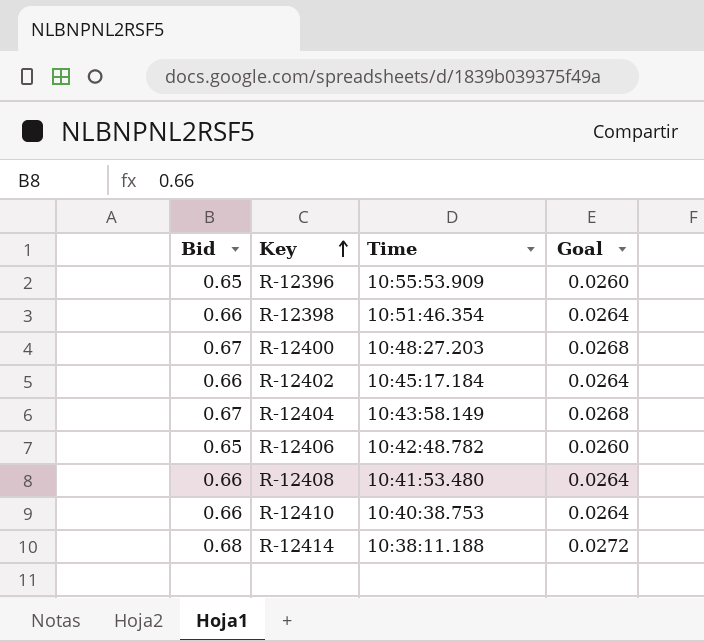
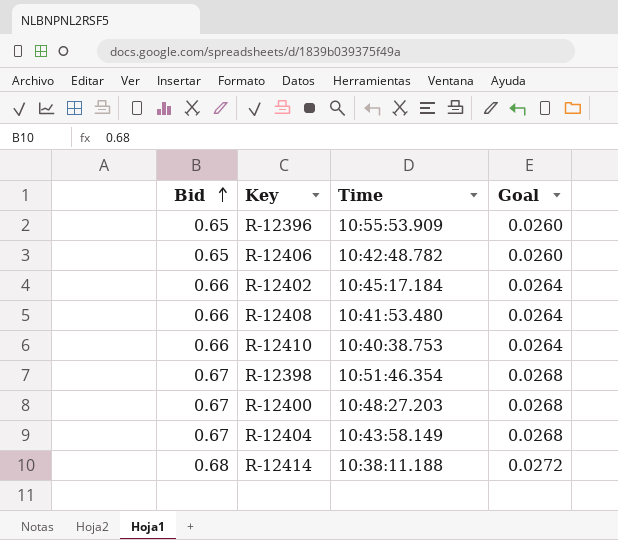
row order: Key ascending -> Bid ascending
R-12398 | Bid: 0.66 -> 0.67
R-12398 | Goal: 0.0264 -> 0.0268

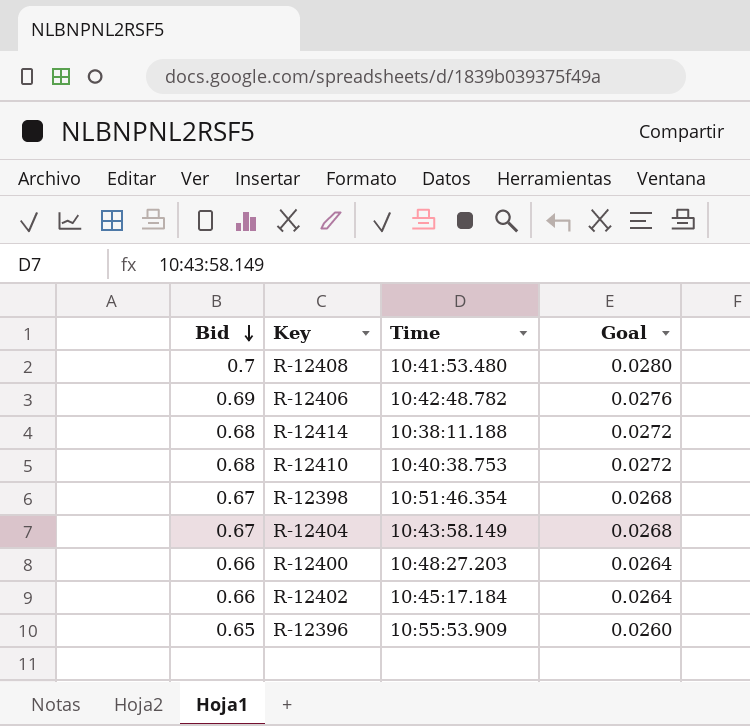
row order: Bid ascending -> Bid descending
R-12408 | Bid: 0.66 -> 0.7
R-12408 | Goal: 0.0264 -> 0.0280
R-12406 | Bid: 0.65 -> 0.69
R-12406 | Goal: 0.0260 -> 0.0276
R-12410 | Bid: 0.66 -> 0.68
R-12410 | Goal: 0.0264 -> 0.0272
R-12400 | Bid: 0.67 -> 0.66
R-12400 | Goal: 0.0268 -> 0.0264

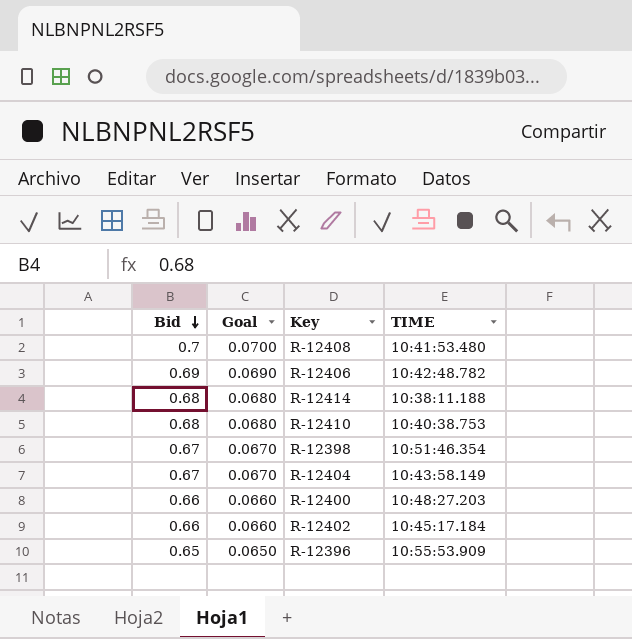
column Goal | formula: [Bid] * 0.04 -> [Bid] * 0.1
column Goal | position: 4 -> 2
column name: Time -> TIME

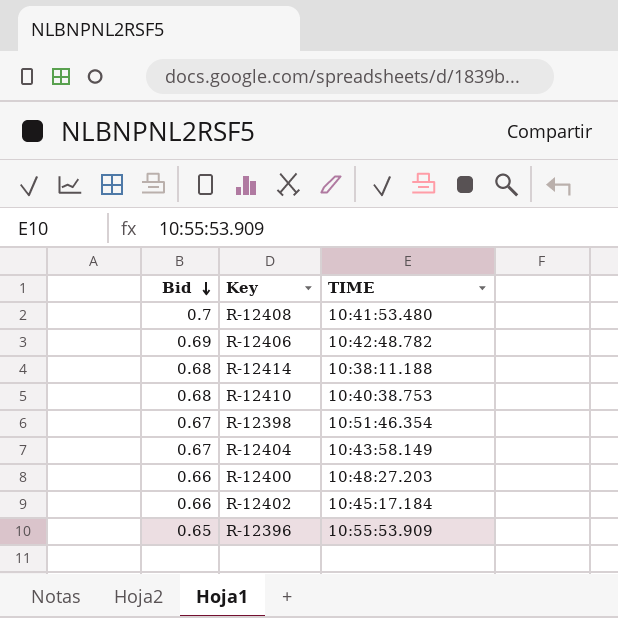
column Goal | formula: [Bid] * 0.1 -> none

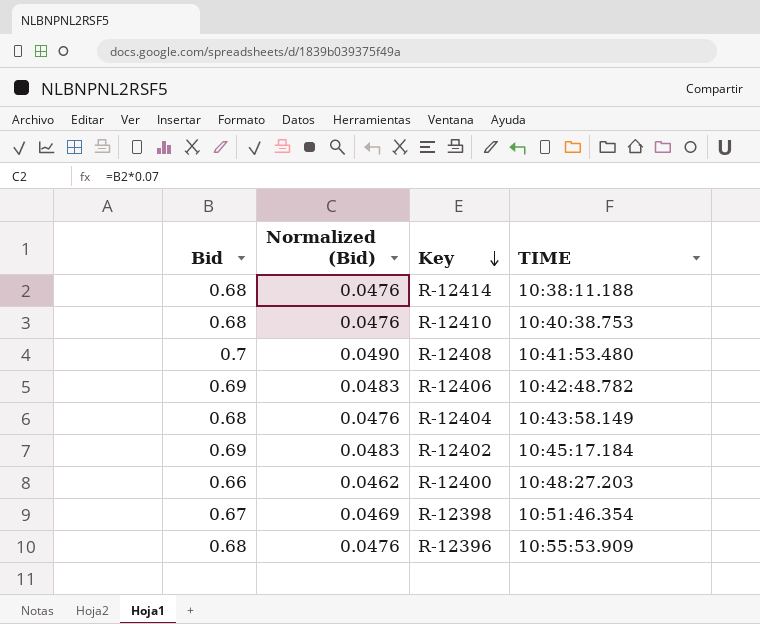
row order: Bid descending -> Key descending
column Normalized (Bid) | formula: none -> [Bid] * 0.07
R-12404 | Bid: 0.67 -> 0.68
R-12402 | Bid: 0.66 -> 0.69
R-12396 | Bid: 0.65 -> 0.68

